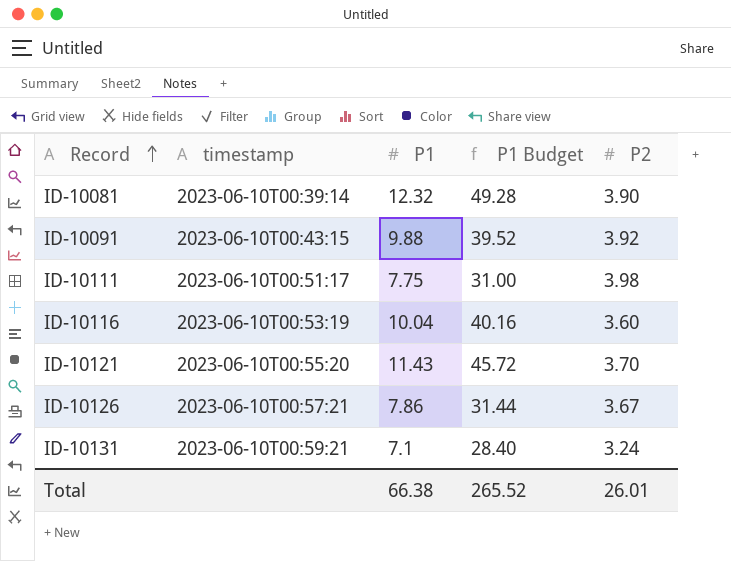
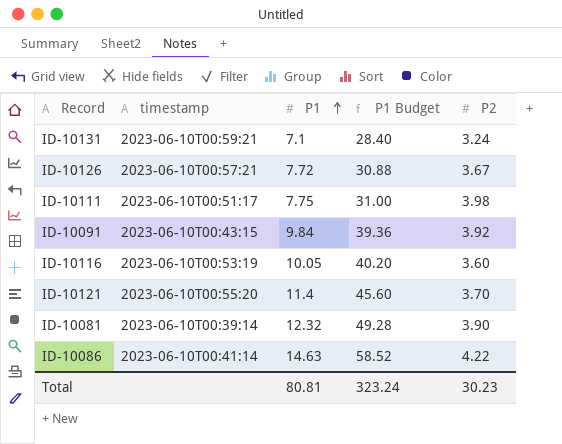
row order: Record ascending -> P1 ascending
ID-10126 | P1: 7.86 -> 7.72
ID-10126 | P1 Budget: 31.44 -> 30.88
ID-10091 | P1: 9.88 -> 9.84
ID-10091 | P1 Budget: 39.52 -> 39.36
ID-10116 | P1: 10.04 -> 10.05
ID-10116 | P1 Budget: 40.16 -> 40.20
ID-10121 | P1: 11.43 -> 11.4
ID-10121 | P1 Budget: 45.72 -> 45.60
row ID-10086: none -> 2023-06-10T00:41:14 | 14.63 | 58.52 | 4.22
Total | P1: 66.38 -> 80.81
Total | P1 Budget: 265.52 -> 323.24
Total | P2: 26.01 -> 30.23

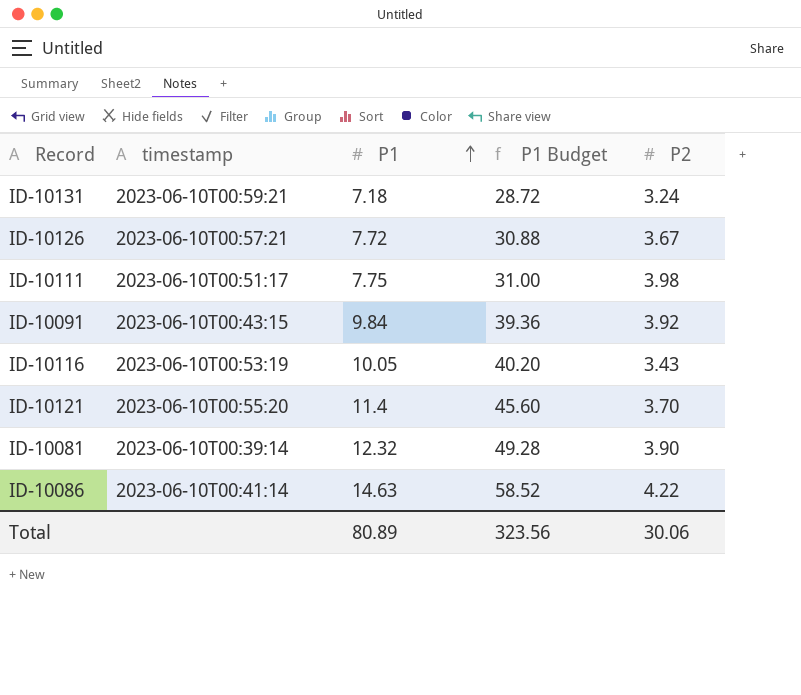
ID-10131 | P1: 7.1 -> 7.18
ID-10131 | P1 Budget: 28.40 -> 28.72
ID-10116 | P2: 3.60 -> 3.43
Total | P1: 80.81 -> 80.89
Total | P1 Budget: 323.24 -> 323.56
Total | P2: 30.23 -> 30.06

